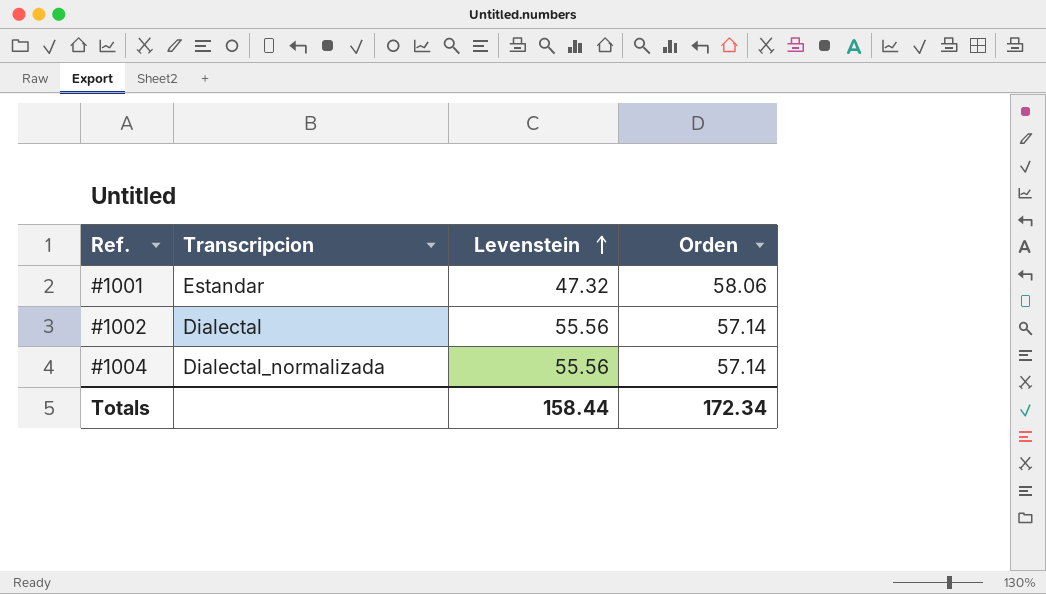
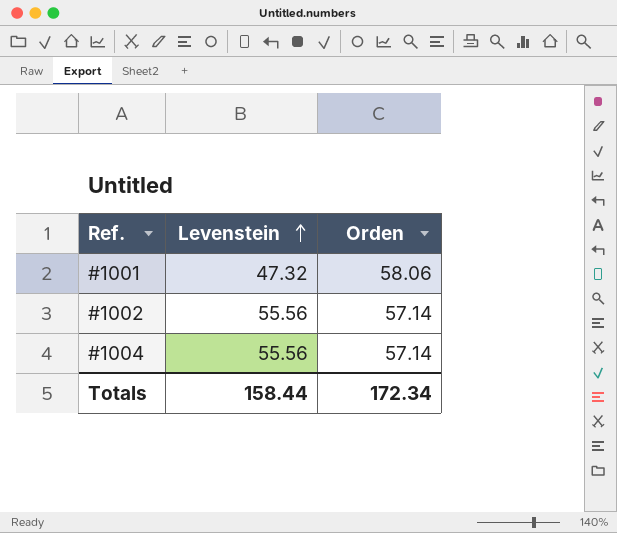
column Transcripcion | position: 2 -> none

